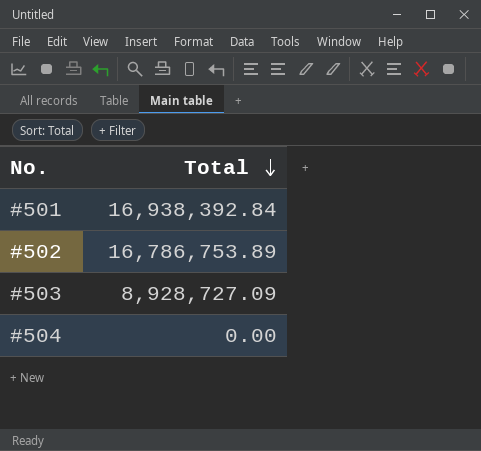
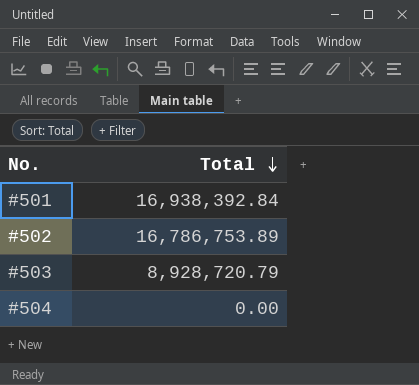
#503 | Total: 8,928,727.09 -> 8,928,720.79

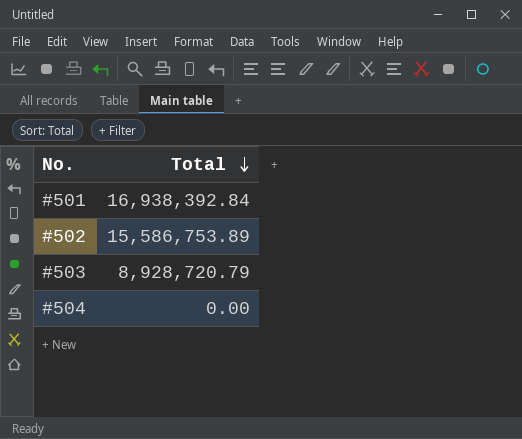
#502 | Total: 16,786,753.89 -> 15,586,753.89

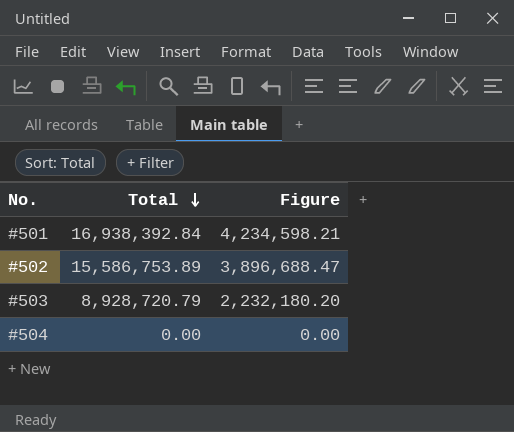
column Figure | formula: none -> [Total] * 0.25

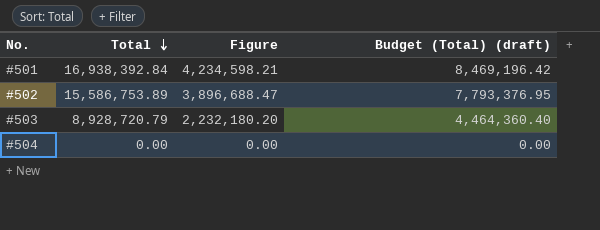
column Budget (Total) (draft) | formula: none -> [Total] * 0.5

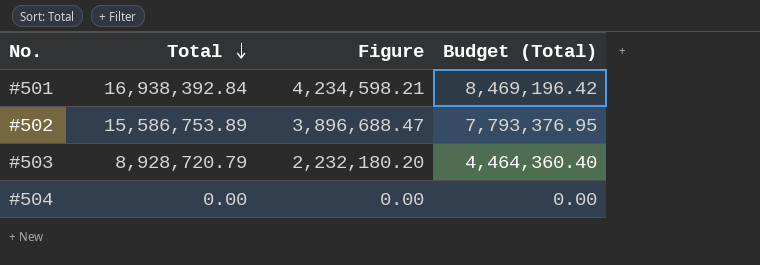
column name: Budget (Total) (draft) -> Budget (Total)

